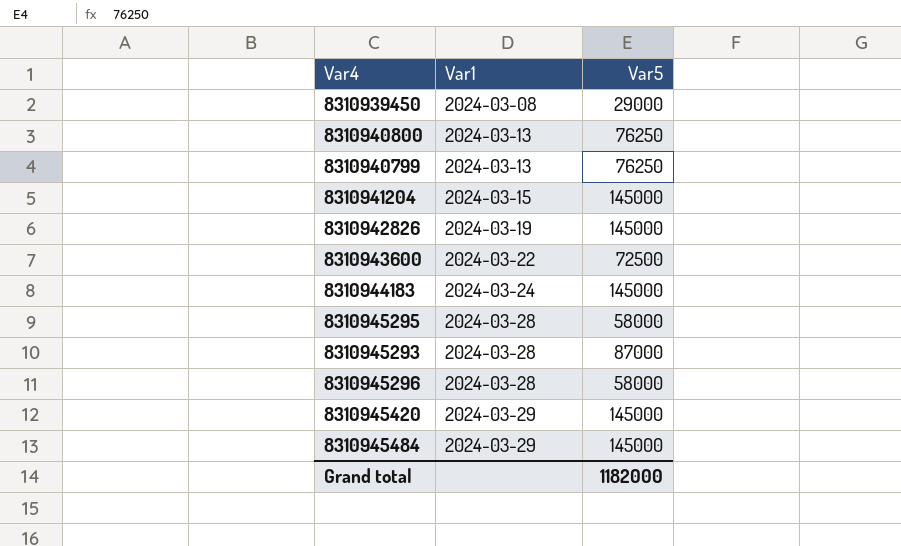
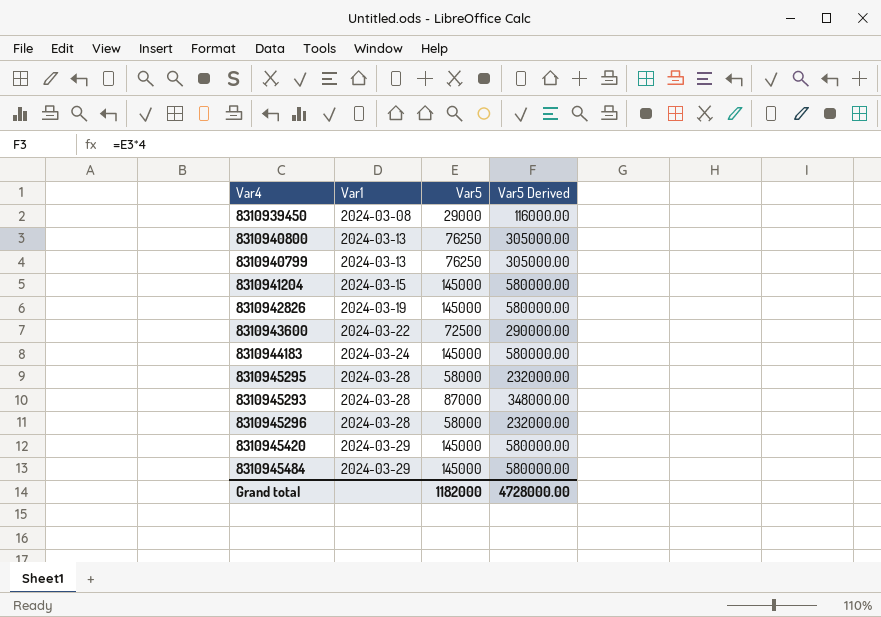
column Var5 Derived | formula: none -> [Var5] * 4

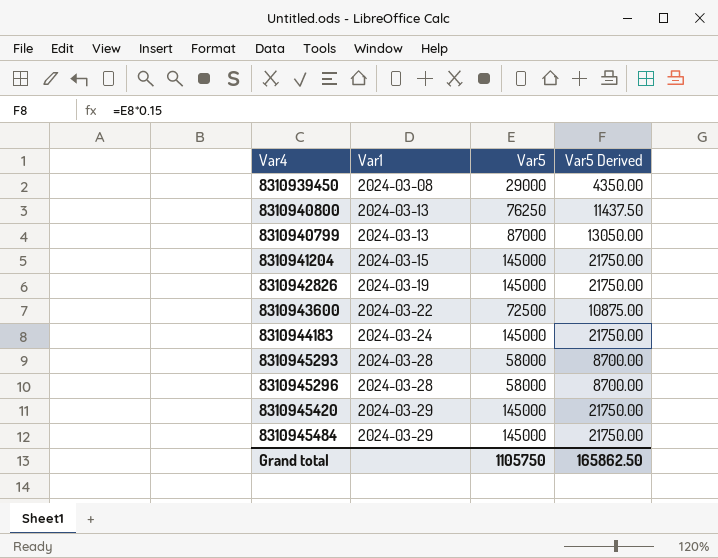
column Var5 Derived | formula: [Var5] * 4 -> [Var5] * 0.15
row 8310945295: 2024-03-28 | 58000 | 232000.00 -> none
8310940799 | Var5: 76250 -> 87000
8310945293 | Var5: 87000 -> 58000
Grand total | Var5: 1182000 -> 1105750
Grand total | Var5 Derived: 4728000.00 -> 165862.50

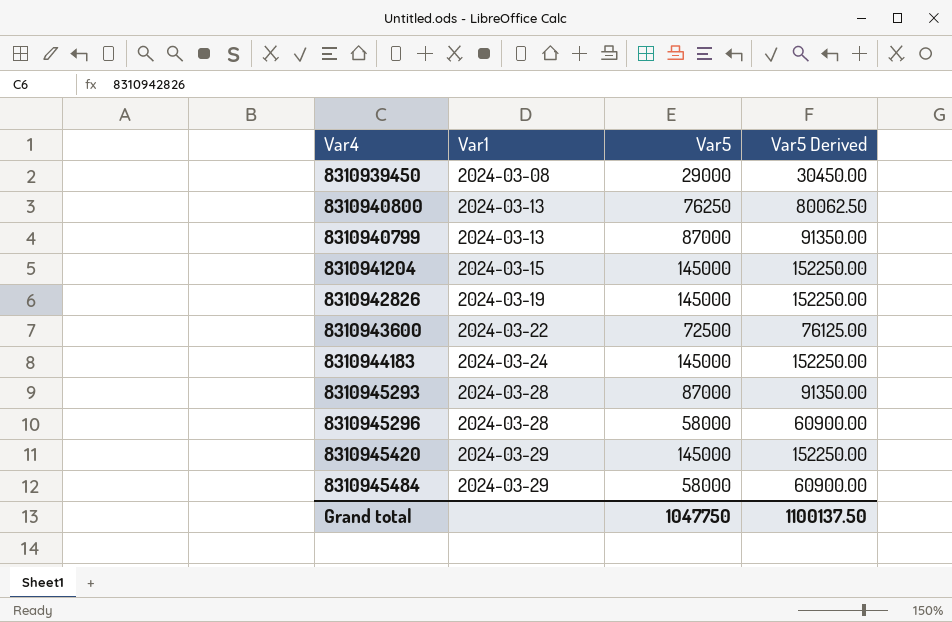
column Var5 Derived | formula: [Var5] * 0.15 -> [Var5] * 1.05
8310945293 | Var5: 58000 -> 87000
8310945484 | Var5: 145000 -> 58000
Grand total | Var5: 1105750 -> 1047750
Grand total | Var5 Derived: 165862.50 -> 1100137.50

